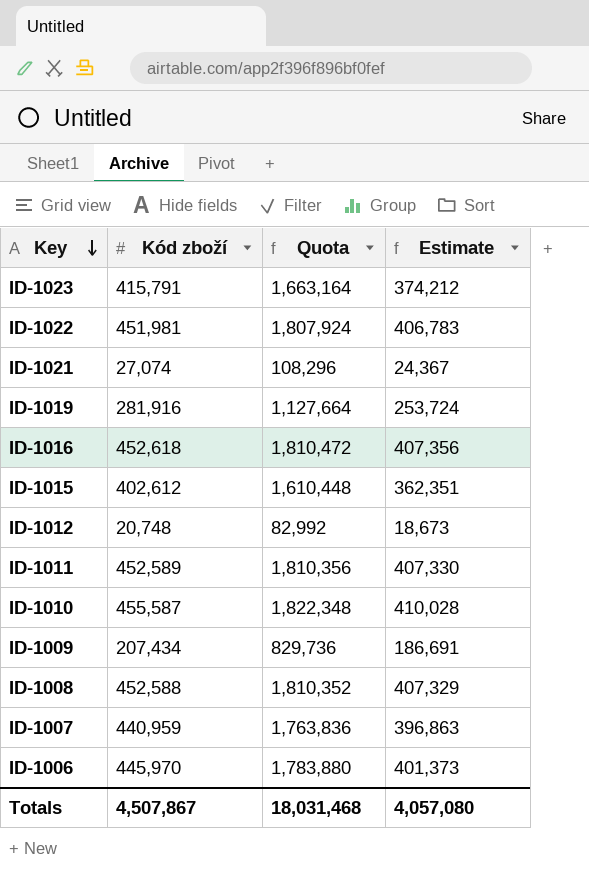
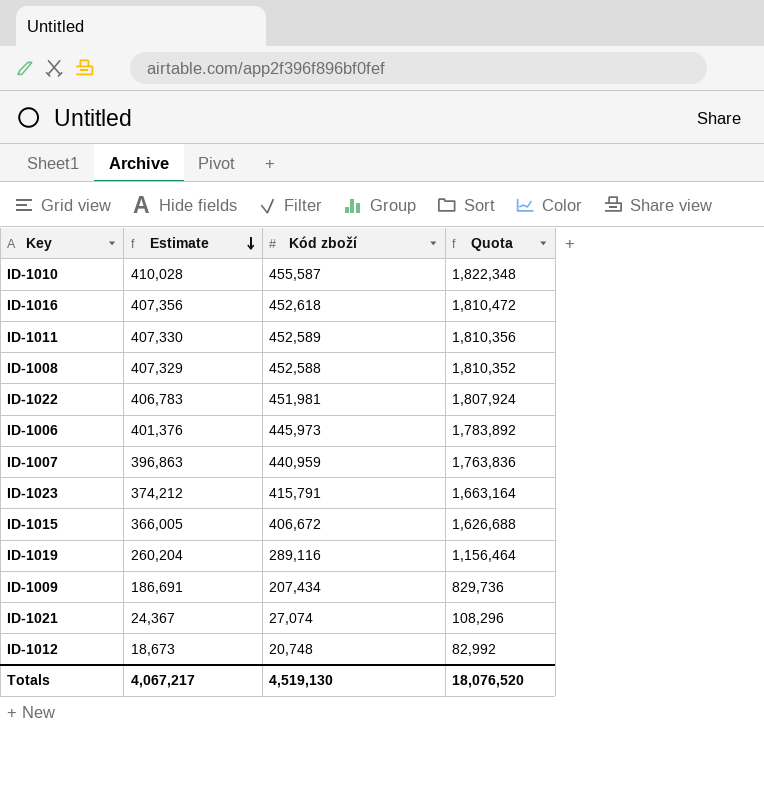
row order: Key descending -> Estimate descending
column Estimate | position: 4 -> 2
ID-1006 | Estimate: 401,373 -> 401,376
ID-1006 | Kód zboží: 445,970 -> 445,973
ID-1006 | Quota: 1,783,880 -> 1,783,892
ID-1015 | Estimate: 362,351 -> 366,005
ID-1015 | Kód zboží: 402,612 -> 406,672
ID-1015 | Quota: 1,610,448 -> 1,626,688
ID-1019 | Estimate: 253,724 -> 260,204
ID-1019 | Kód zboží: 281,916 -> 289,116
ID-1019 | Quota: 1,127,664 -> 1,156,464
Totals | Estimate: 4,057,080 -> 4,067,217
Totals | Kód zboží: 4,507,867 -> 4,519,130
Totals | Quota: 18,031,468 -> 18,076,520

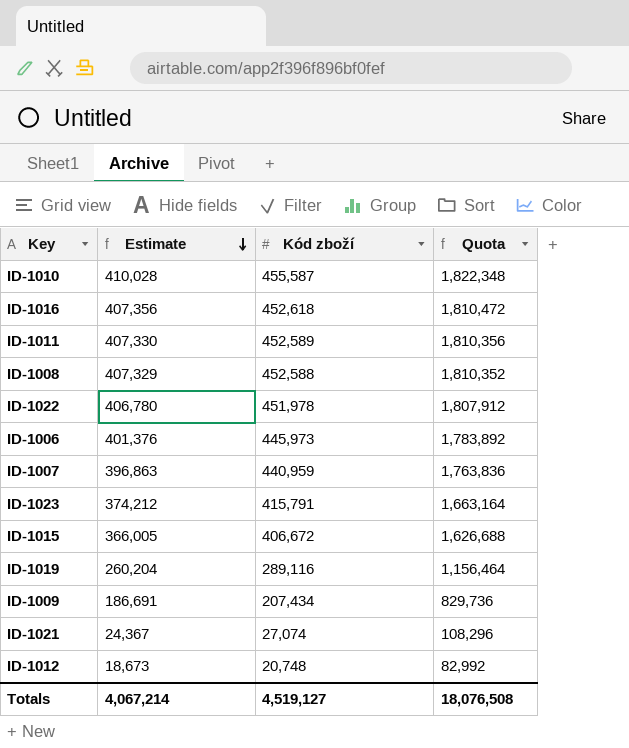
ID-1022 | Estimate: 406,783 -> 406,780
ID-1022 | Kód zboží: 451,981 -> 451,978
ID-1022 | Quota: 1,807,924 -> 1,807,912
Totals | Estimate: 4,067,217 -> 4,067,214
Totals | Kód zboží: 4,519,130 -> 4,519,127
Totals | Quota: 18,076,520 -> 18,076,508

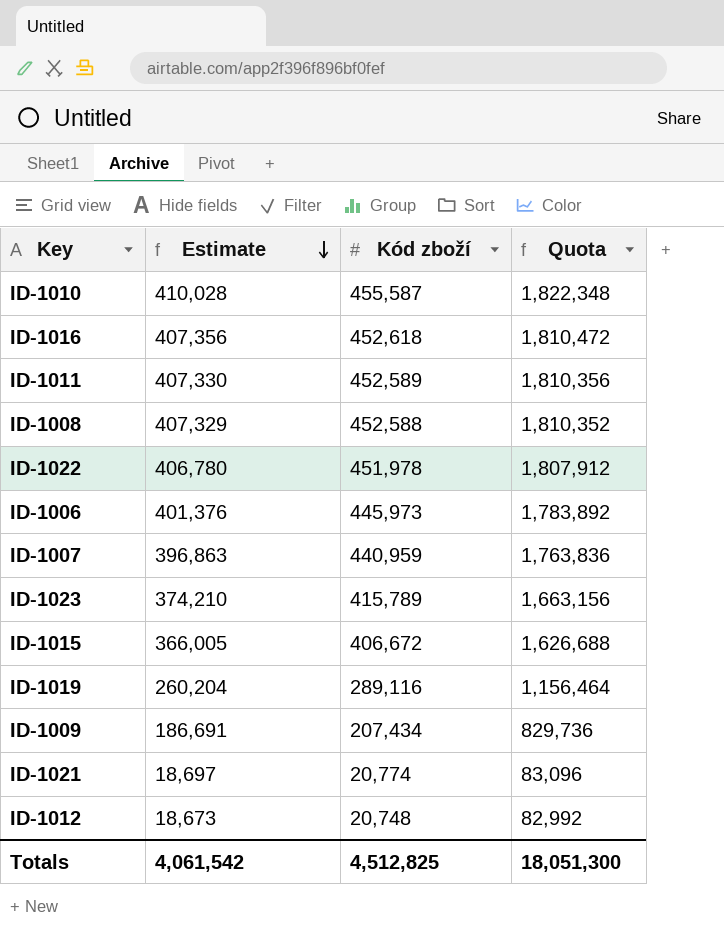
ID-1023 | Estimate: 374,212 -> 374,210
ID-1023 | Kód zboží: 415,791 -> 415,789
ID-1023 | Quota: 1,663,164 -> 1,663,156
ID-1021 | Estimate: 24,367 -> 18,697
ID-1021 | Kód zboží: 27,074 -> 20,774
ID-1021 | Quota: 108,296 -> 83,096
Totals | Estimate: 4,067,214 -> 4,061,542
Totals | Kód zboží: 4,519,127 -> 4,512,825
Totals | Quota: 18,076,508 -> 18,051,300

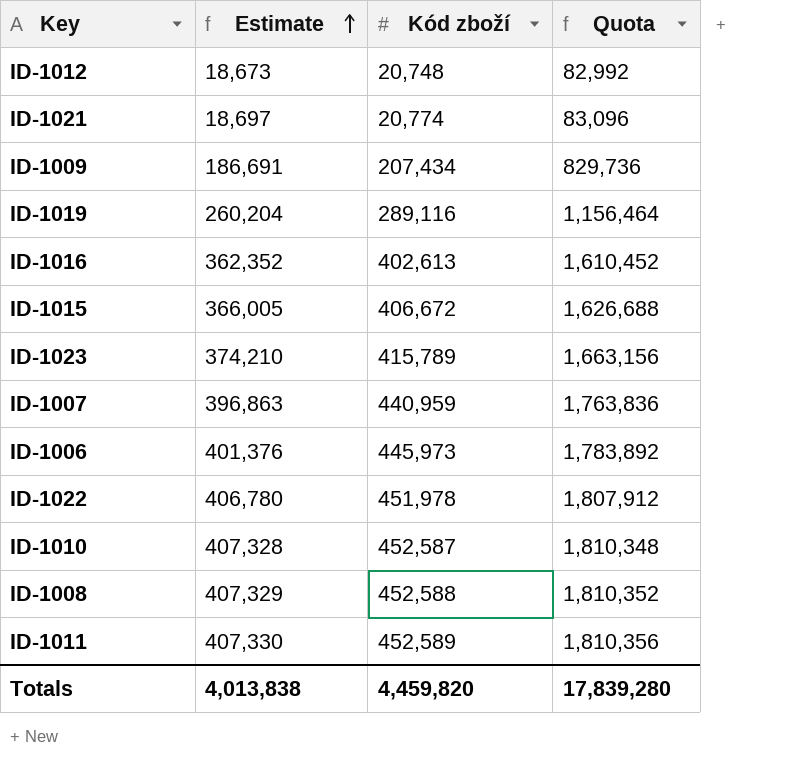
row order: Estimate descending -> Estimate ascending
ID-1016 | Estimate: 407,356 -> 362,352
ID-1016 | Kód zboží: 452,618 -> 402,613
ID-1016 | Quota: 1,810,472 -> 1,610,452
ID-1010 | Estimate: 410,028 -> 407,328
ID-1010 | Kód zboží: 455,587 -> 452,587
ID-1010 | Quota: 1,822,348 -> 1,810,348
Totals | Estimate: 4,061,542 -> 4,013,838
Totals | Kód zboží: 4,512,825 -> 4,459,820
Totals | Quota: 18,051,300 -> 17,839,280

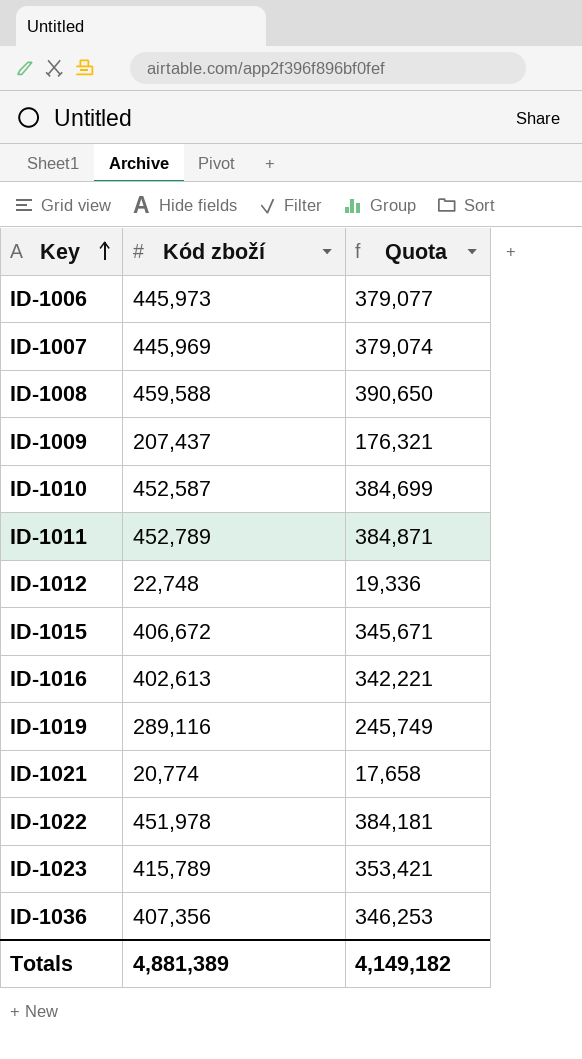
row order: Estimate ascending -> Key ascending
column Estimate | formula: [Kód zboží] * 0.9 -> none
column Quota | formula: [Kód zboží] * 4 -> [Kód zboží] * 0.85
ID-1007 | Kód zboží: 440,959 -> 445,969
ID-1008 | Kód zboží: 452,588 -> 459,588
ID-1009 | Kód zboží: 207,434 -> 207,437
ID-1011 | Kód zboží: 452,589 -> 452,789
ID-1012 | Kód zboží: 20,748 -> 22,748
row ID-1036: none -> 407,356 | 346,253
Totals | Kód zboží: 4,459,820 -> 4,881,389
Totals | Quota: 17,839,280 -> 4,149,182

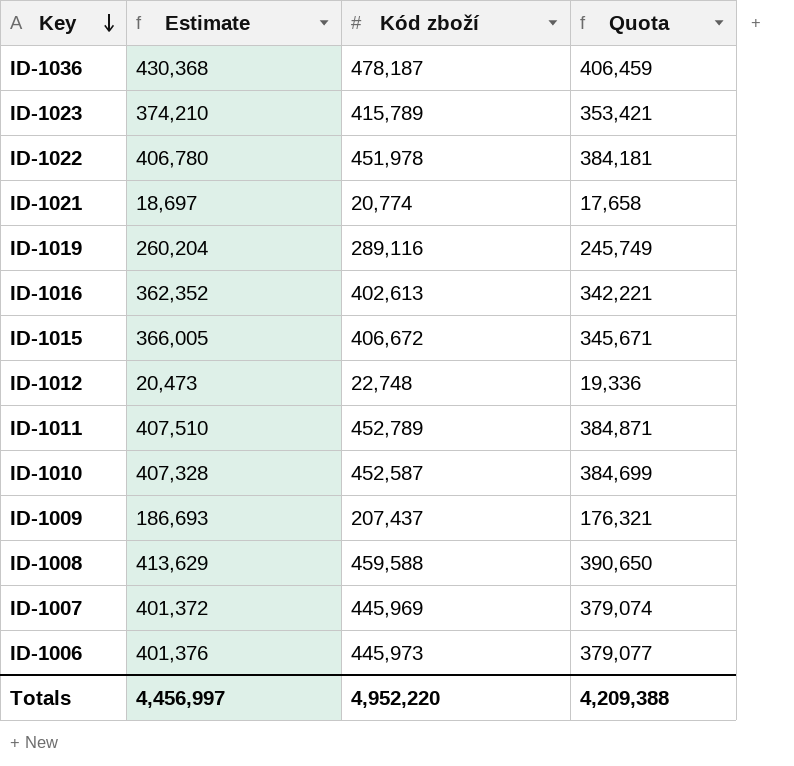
row order: Key ascending -> Key descending
column Estimate | formula: none -> [Kód zboží] * 0.9
ID-1036 | Kód zboží: 407,356 -> 478,187
ID-1036 | Quota: 346,253 -> 406,459
Totals | Kód zboží: 4,881,389 -> 4,952,220
Totals | Quota: 4,149,182 -> 4,209,388

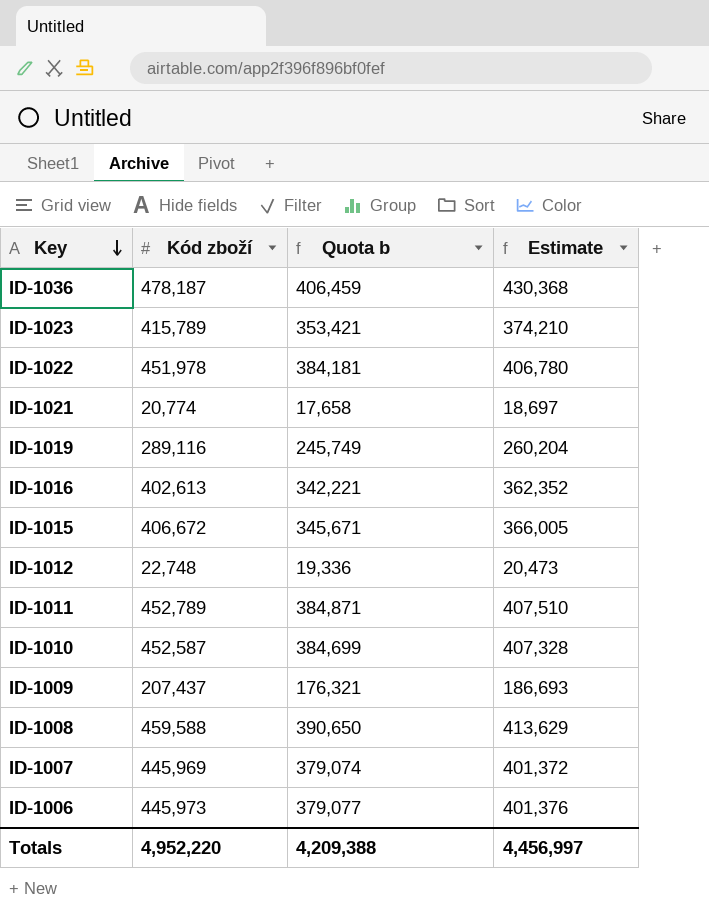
column name: Quota -> Quota b
column Estimate | position: 2 -> 4

